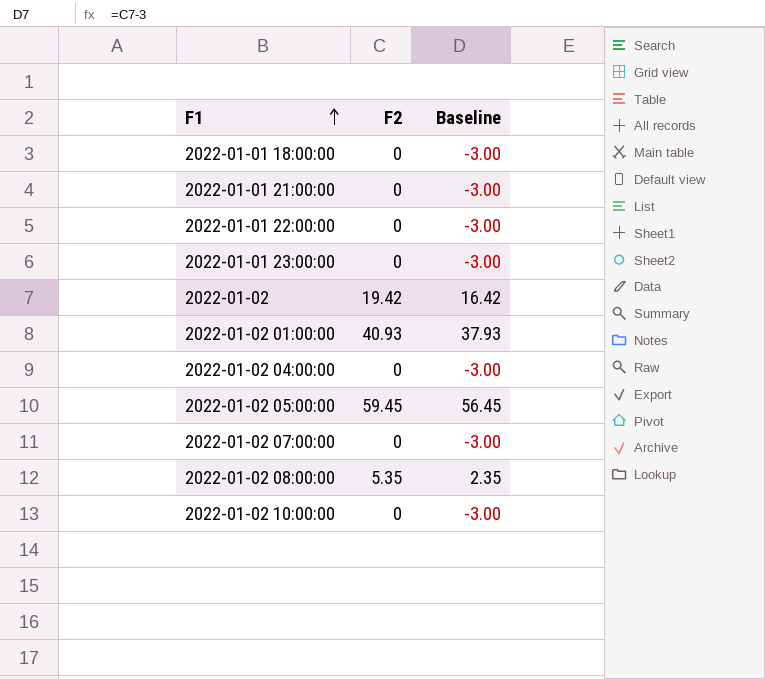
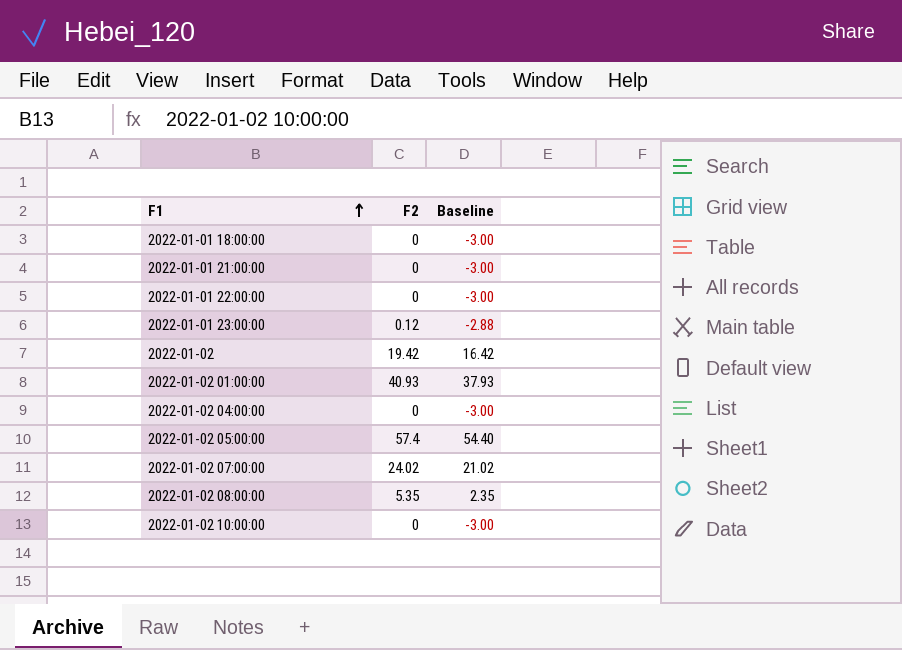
2022-01-01 23:00:00 | F2: 0 -> 0.12
2022-01-01 23:00:00 | Baseline: -3.00 -> -2.88
2022-01-02 05:00:00 | F2: 59.45 -> 57.4
2022-01-02 05:00:00 | Baseline: 56.45 -> 54.40
2022-01-02 07:00:00 | F2: 0 -> 24.02
2022-01-02 07:00:00 | Baseline: -3.00 -> 21.02

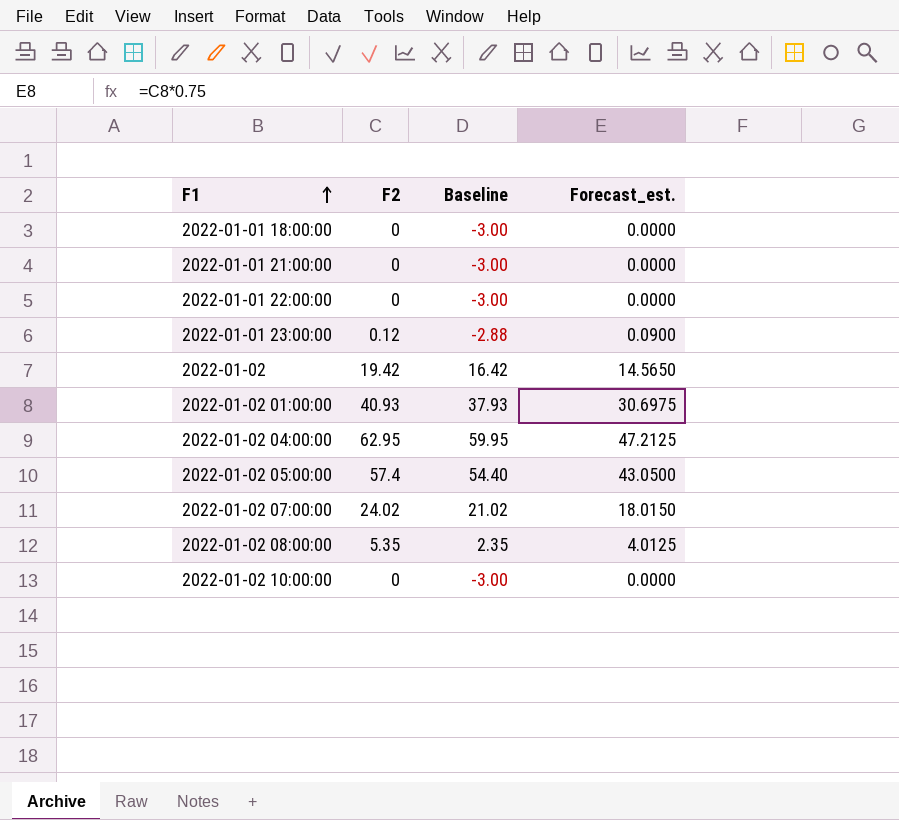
column Forecast_est. | formula: none -> [F2] * 0.75
2022-01-02 04:00:00 | F2: 0 -> 62.95
2022-01-02 04:00:00 | Baseline: -3.00 -> 59.95

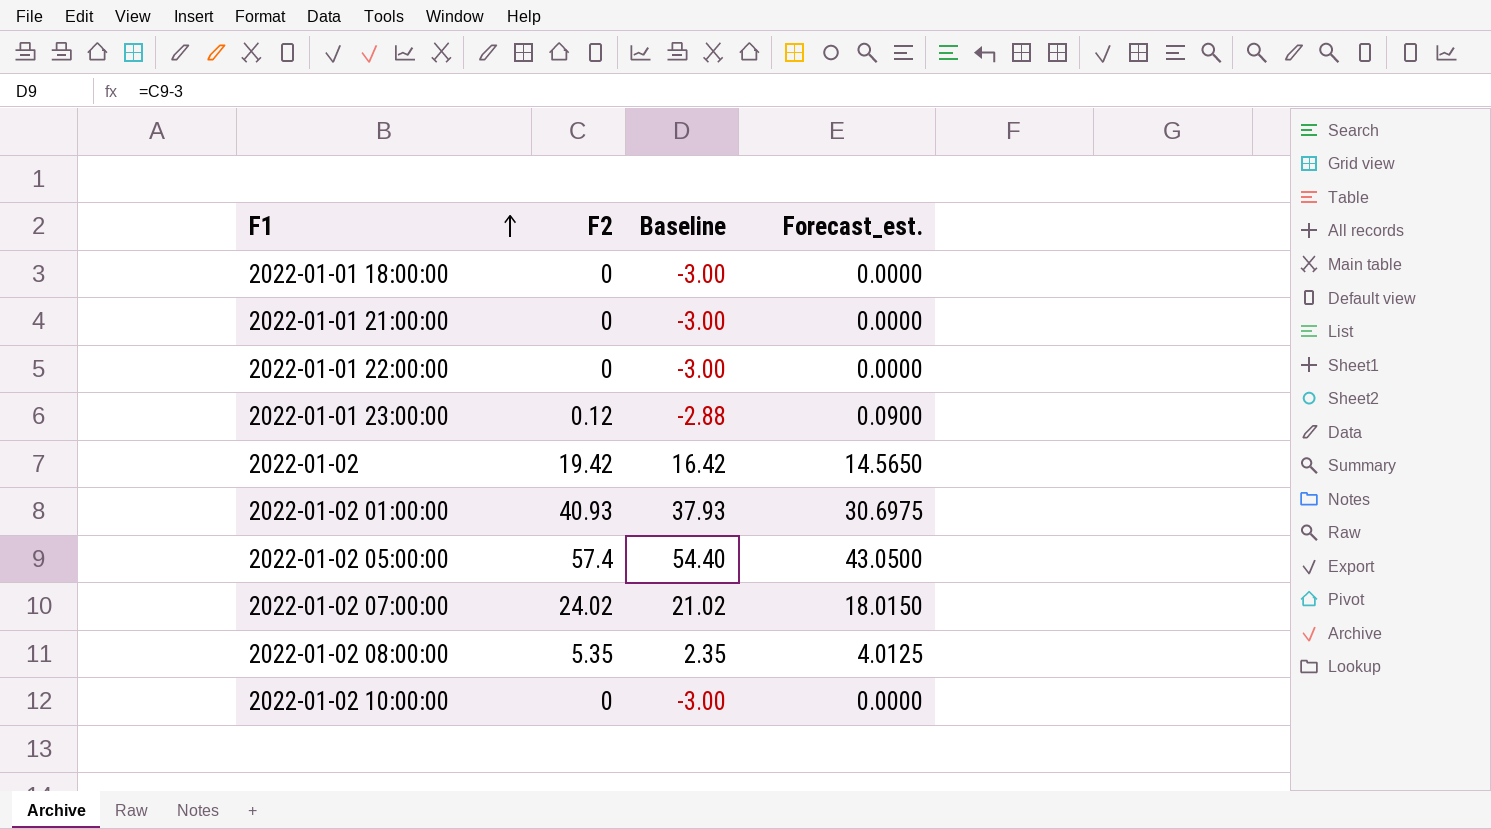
row 2022-01-02 04:00:00: 62.95 | 59.95 | 47.2125 -> none

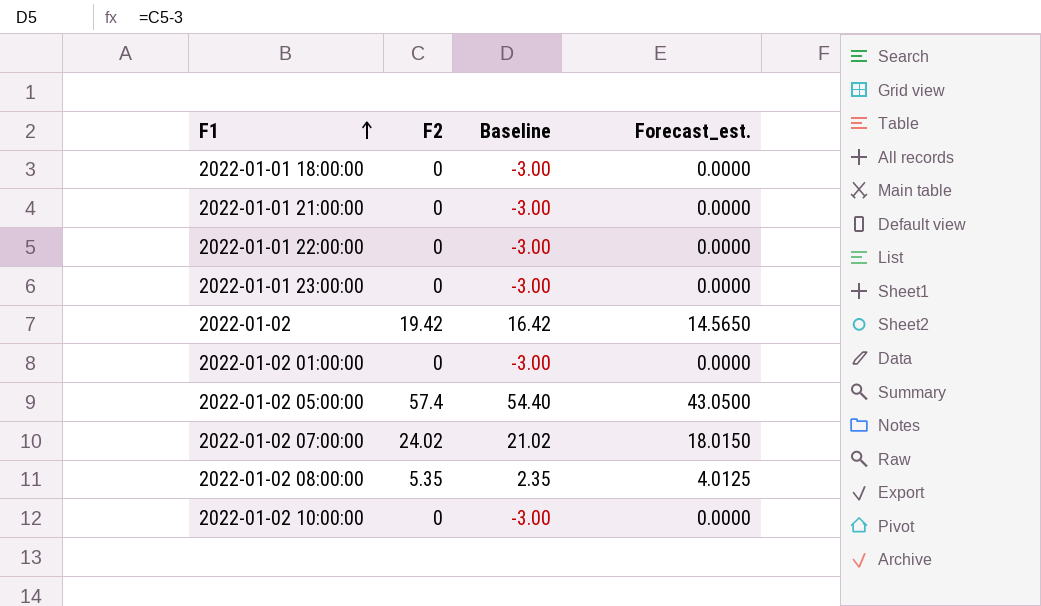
2022-01-01 23:00:00 | F2: 0.12 -> 0
2022-01-01 23:00:00 | Baseline: -2.88 -> -3.00
2022-01-01 23:00:00 | Forecast_est.: 0.0900 -> 0.0000
2022-01-02 01:00:00 | F2: 40.93 -> 0
2022-01-02 01:00:00 | Baseline: 37.93 -> -3.00
2022-01-02 01:00:00 | Forecast_est.: 30.6975 -> 0.0000

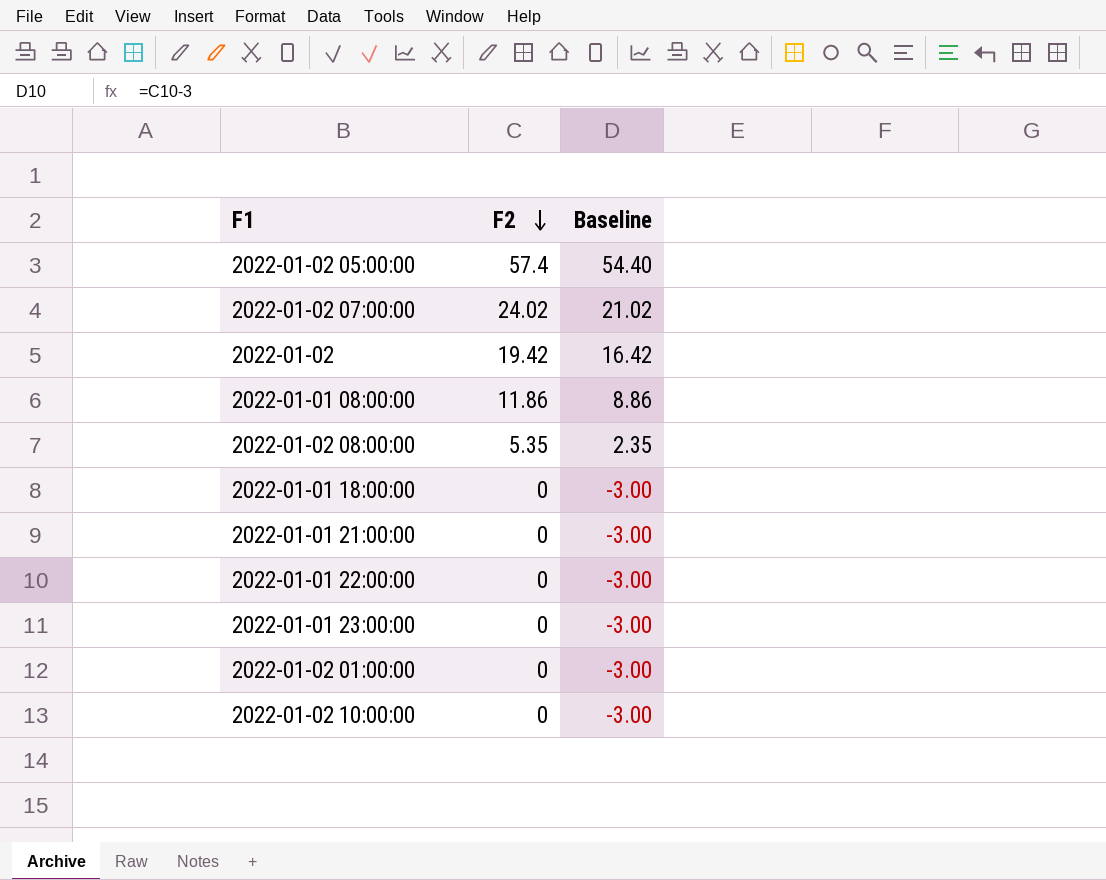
row order: F1 ascending -> F2 descending
column Forecast_est. | formula: [F2] * 0.75 -> none
row 2022-01-01 08:00:00: none -> 11.86 | 8.86

